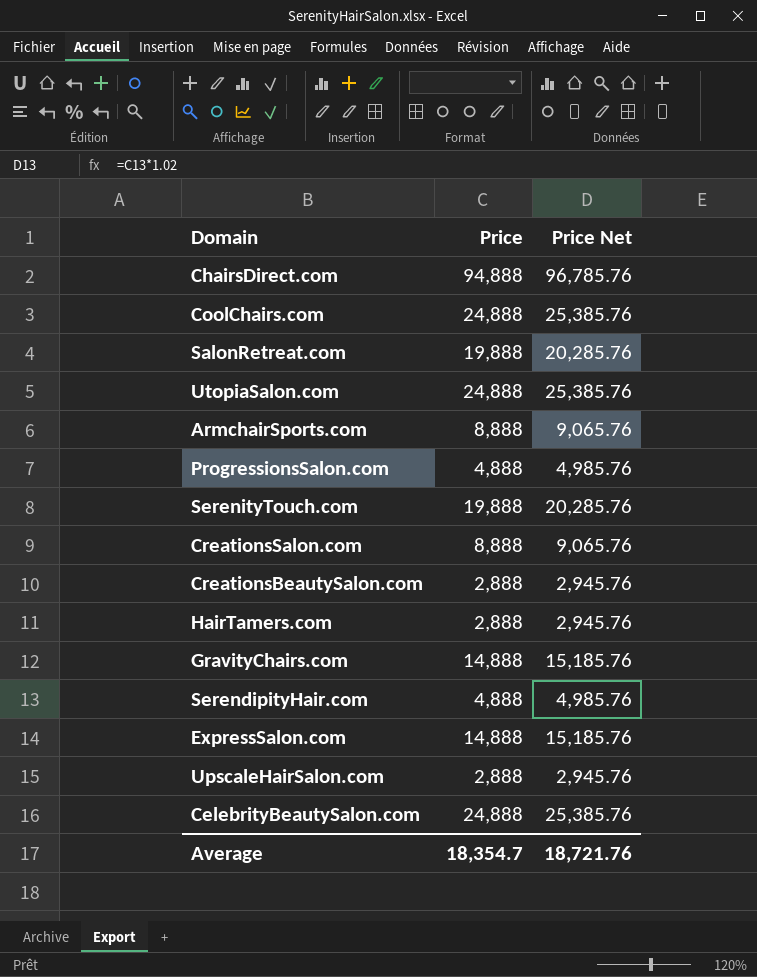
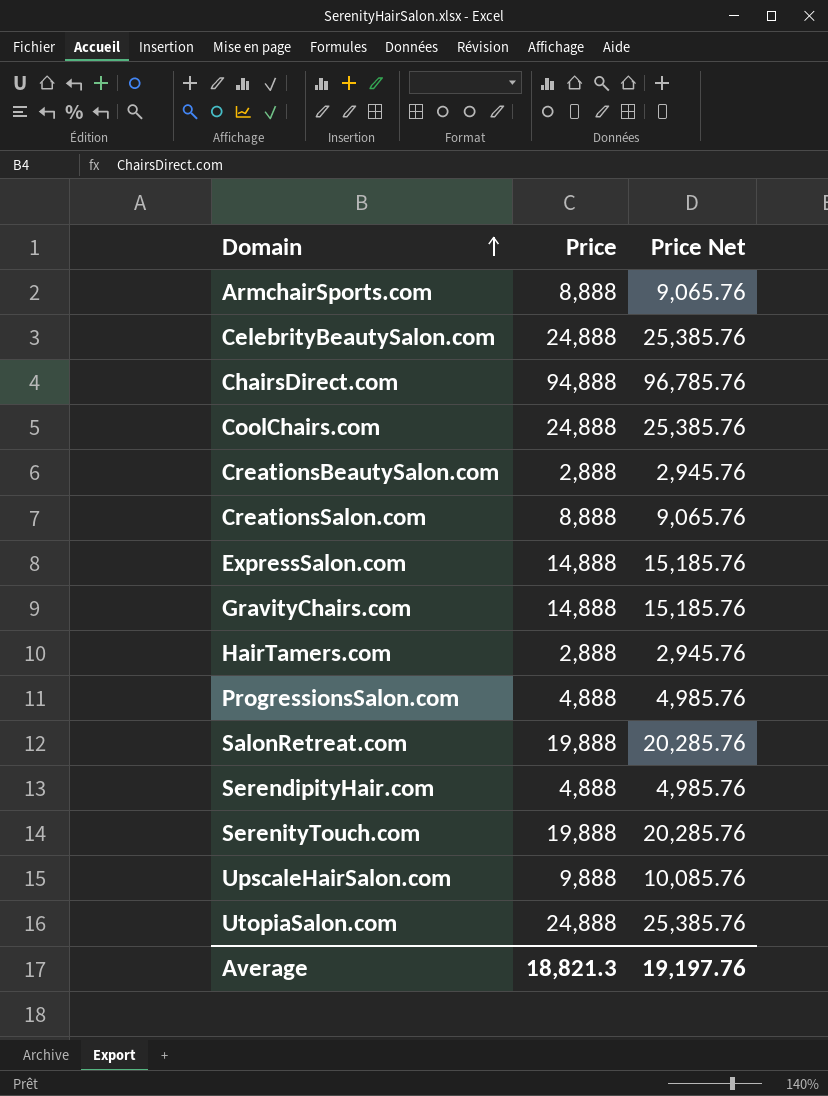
row order: none -> Domain ascending
UpscaleHairSalon.com | Price: 2,888 -> 9,888
UpscaleHairSalon.com | Price Net: 2,945.76 -> 10,085.76
Average | Price: 18,354.7 -> 18,821.3
Average | Price Net: 18,721.76 -> 19,197.76

